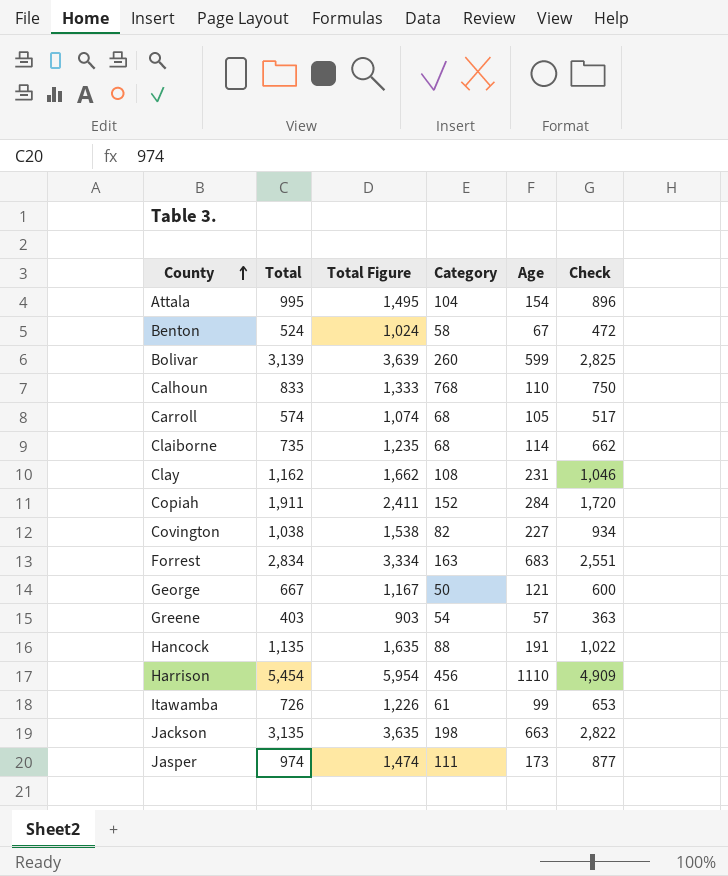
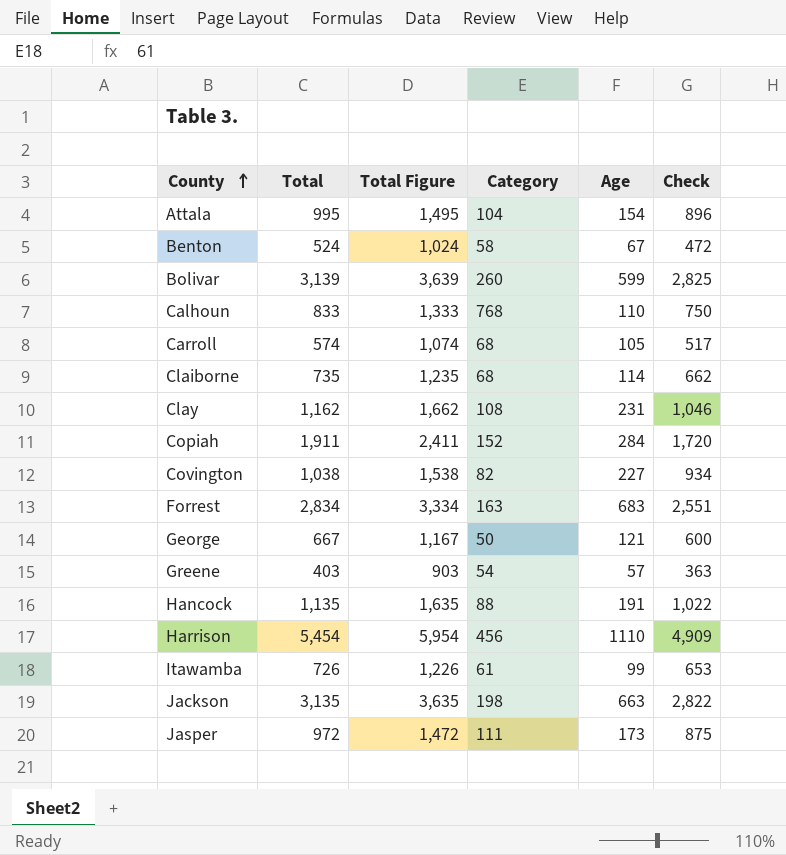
Jasper | Total: 974 -> 972
Jasper | Total Figure: 1,474 -> 1,472
Jasper | Check: 877 -> 875

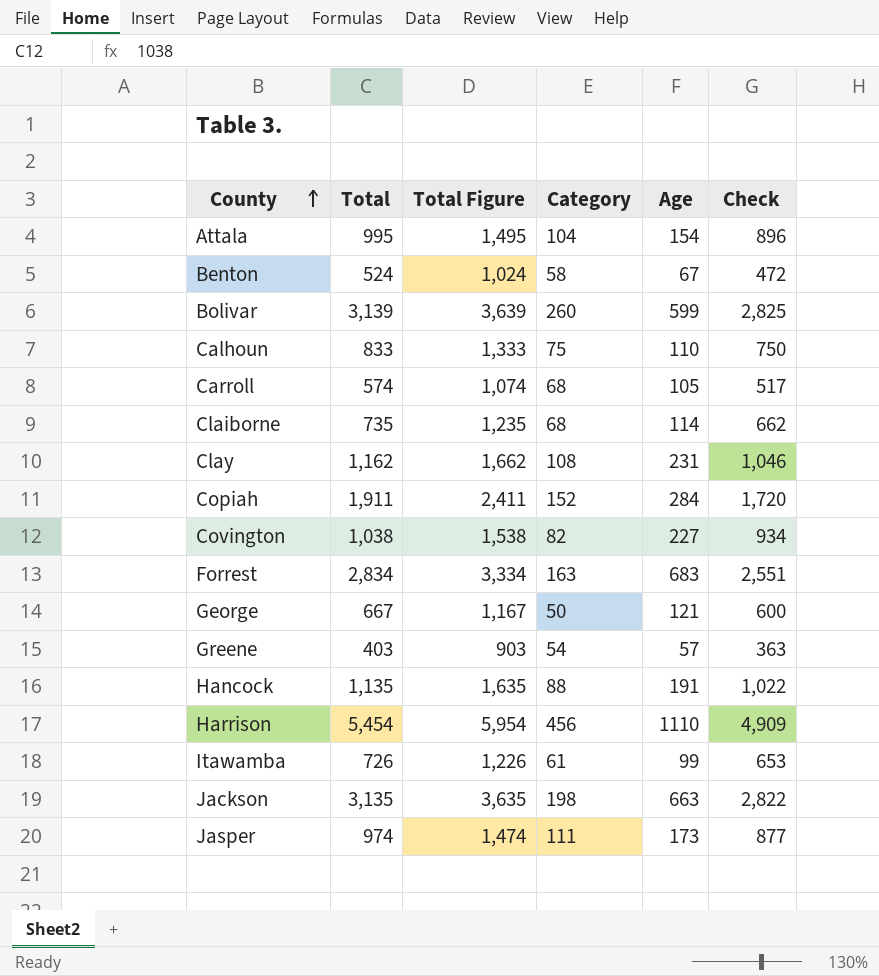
Calhoun | Category: 768 -> 75
Jasper | Total: 972 -> 974
Jasper | Total Figure: 1,472 -> 1,474
Jasper | Check: 875 -> 877

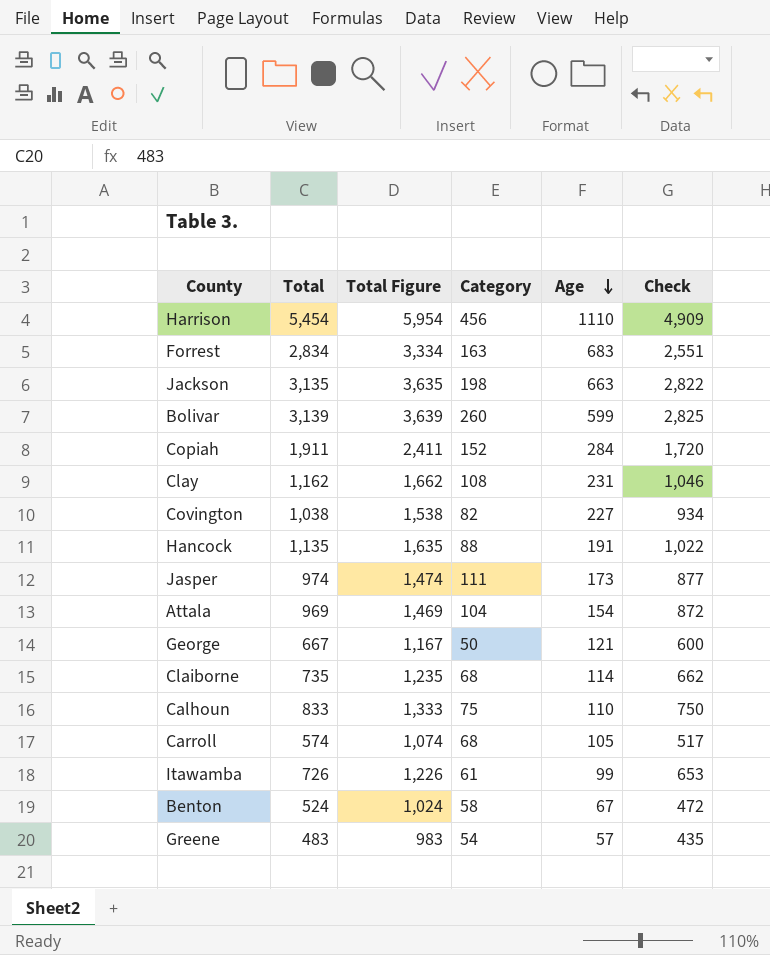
row order: County ascending -> Age descending
Attala | Total: 995 -> 969
Attala | Total Figure: 1,495 -> 1,469
Attala | Check: 896 -> 872
Greene | Total: 403 -> 483
Greene | Total Figure: 903 -> 983
Greene | Check: 363 -> 435

